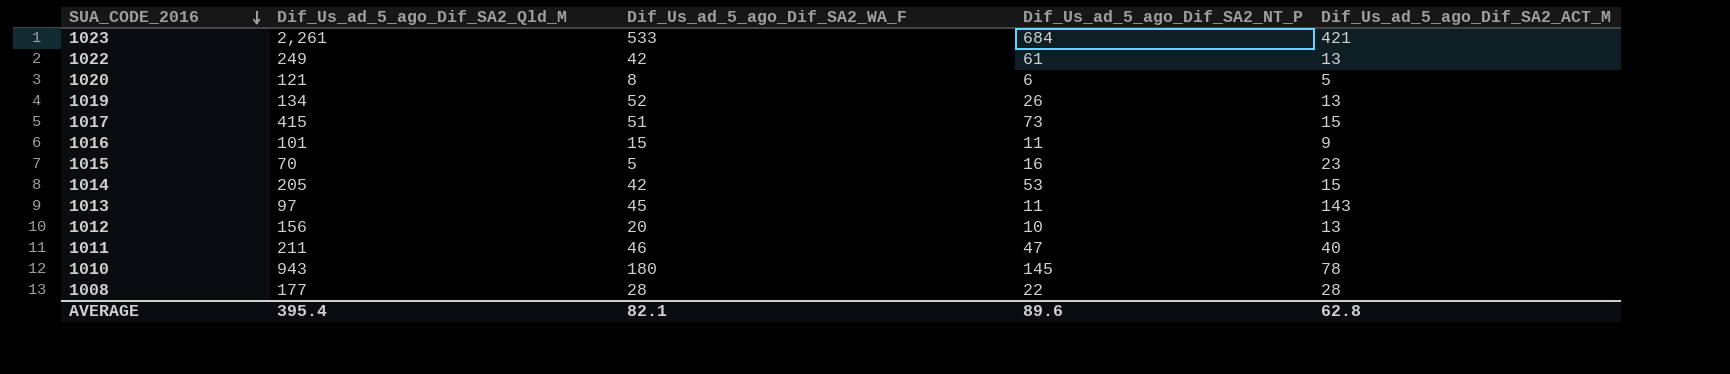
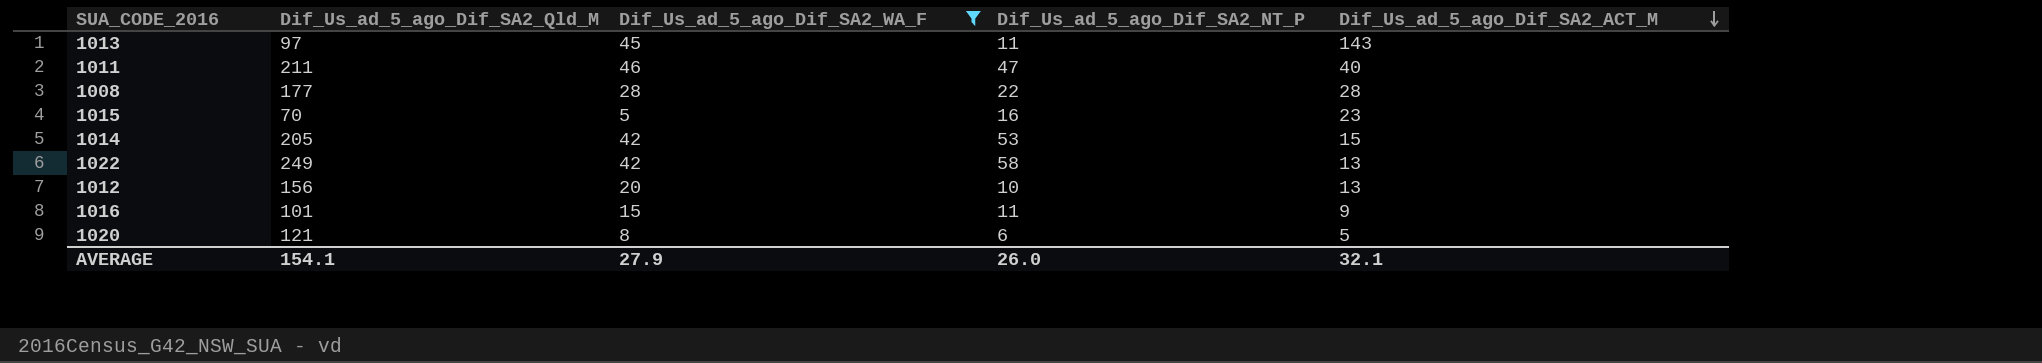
filter: none -> Dif_Us_ad_5_ago_Dif_SA2_WA_F <= 46
row order: SUA_CODE_2016 descending -> Dif_Us_ad_5_ago_Dif_SA2_ACT_M descending
1022 | Dif_Us_ad_5_ago_Dif_SA2_NT_P: 61 -> 58
AVERAGE | Dif_Us_ad_5_ago_Dif_SA2_Qld_M: 395.4 -> 154.1
AVERAGE | Dif_Us_ad_5_ago_Dif_SA2_WA_F: 82.1 -> 27.9
AVERAGE | Dif_Us_ad_5_ago_Dif_SA2_NT_P: 89.6 -> 26.0
AVERAGE | Dif_Us_ad_5_ago_Dif_SA2_ACT_M: 62.8 -> 32.1

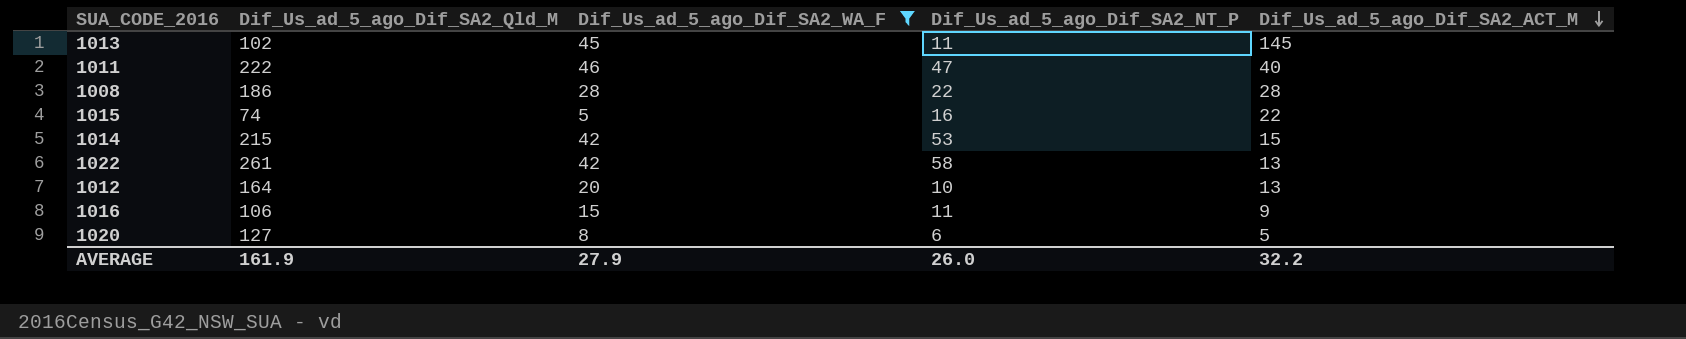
1013 | Dif_Us_ad_5_ago_Dif_SA2_Qld_M: 97 -> 102
1013 | Dif_Us_ad_5_ago_Dif_SA2_ACT_M: 143 -> 145
1011 | Dif_Us_ad_5_ago_Dif_SA2_Qld_M: 211 -> 222
1008 | Dif_Us_ad_5_ago_Dif_SA2_Qld_M: 177 -> 186
1015 | Dif_Us_ad_5_ago_Dif_SA2_Qld_M: 70 -> 74
1015 | Dif_Us_ad_5_ago_Dif_SA2_ACT_M: 23 -> 22
1014 | Dif_Us_ad_5_ago_Dif_SA2_Qld_M: 205 -> 215
1022 | Dif_Us_ad_5_ago_Dif_SA2_Qld_M: 249 -> 261
1012 | Dif_Us_ad_5_ago_Dif_SA2_Qld_M: 156 -> 164
1016 | Dif_Us_ad_5_ago_Dif_SA2_Qld_M: 101 -> 106
1020 | Dif_Us_ad_5_ago_Dif_SA2_Qld_M: 121 -> 127
AVERAGE | Dif_Us_ad_5_ago_Dif_SA2_Qld_M: 154.1 -> 161.9
AVERAGE | Dif_Us_ad_5_ago_Dif_SA2_ACT_M: 32.1 -> 32.2

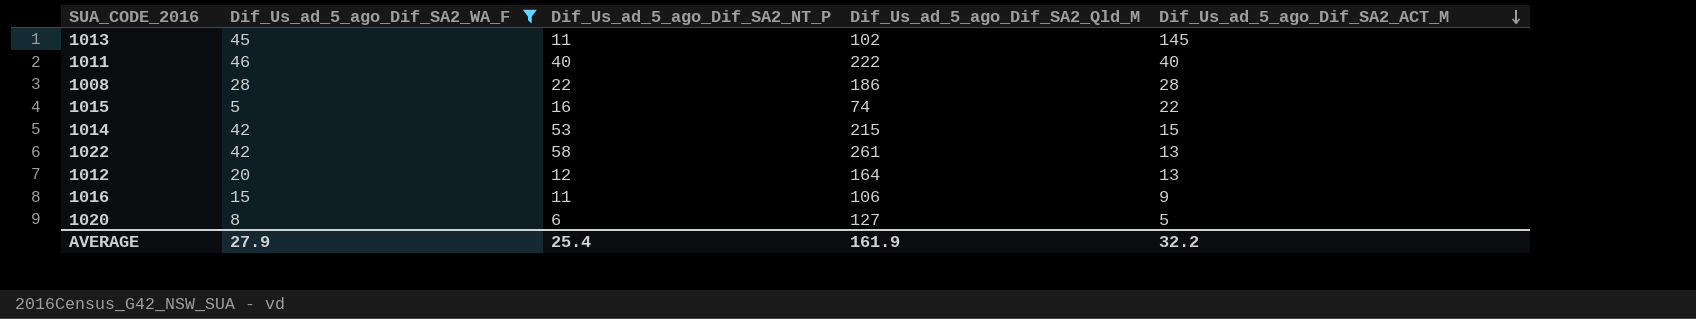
column Dif_Us_ad_5_ago_Dif_SA2_Qld_M | position: 2 -> 4
1011 | Dif_Us_ad_5_ago_Dif_SA2_NT_P: 47 -> 40
1012 | Dif_Us_ad_5_ago_Dif_SA2_NT_P: 10 -> 12
AVERAGE | Dif_Us_ad_5_ago_Dif_SA2_NT_P: 26.0 -> 25.4

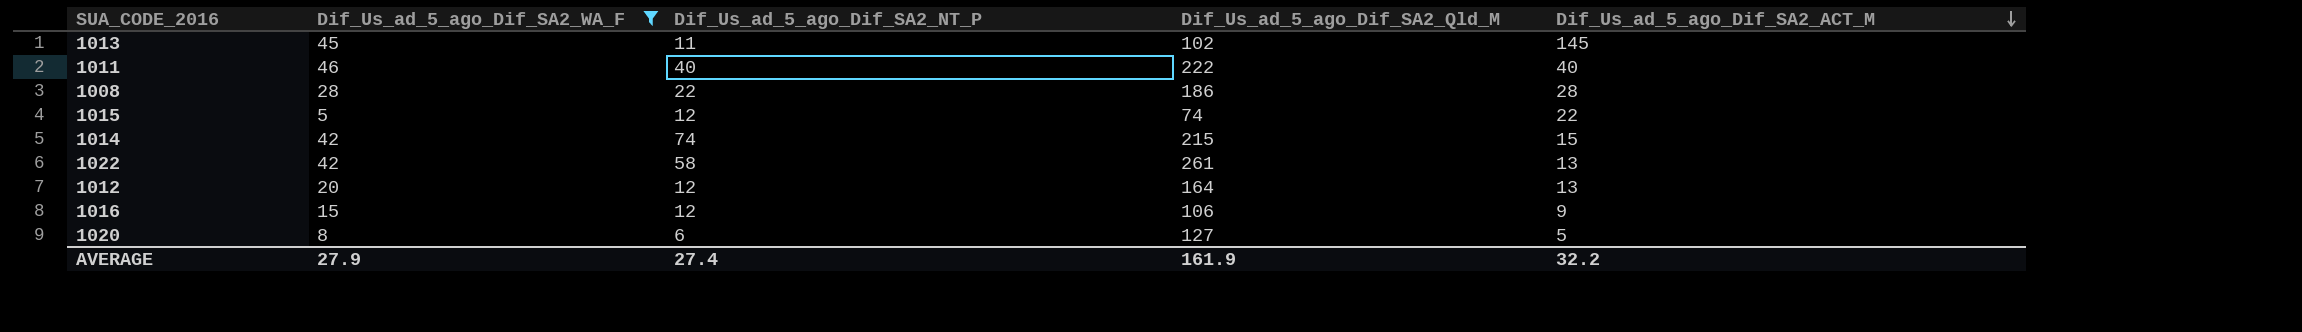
1015 | Dif_Us_ad_5_ago_Dif_SA2_NT_P: 16 -> 12
1014 | Dif_Us_ad_5_ago_Dif_SA2_NT_P: 53 -> 74
1016 | Dif_Us_ad_5_ago_Dif_SA2_NT_P: 11 -> 12
AVERAGE | Dif_Us_ad_5_ago_Dif_SA2_NT_P: 25.4 -> 27.4

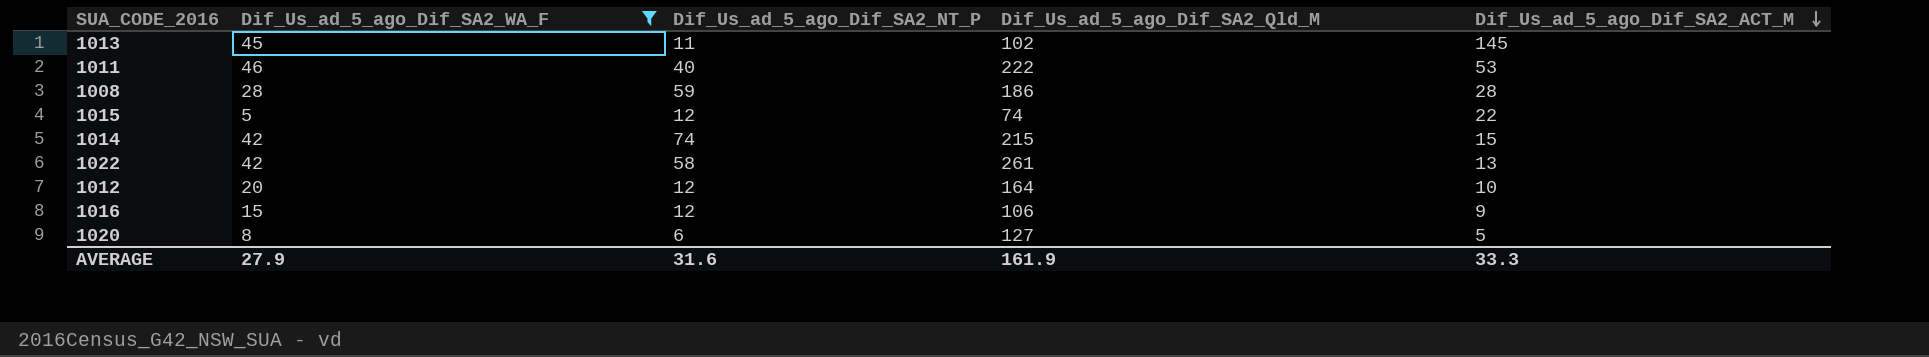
1011 | Dif_Us_ad_5_ago_Dif_SA2_ACT_M: 40 -> 53
1008 | Dif_Us_ad_5_ago_Dif_SA2_NT_P: 22 -> 59
1012 | Dif_Us_ad_5_ago_Dif_SA2_ACT_M: 13 -> 10
AVERAGE | Dif_Us_ad_5_ago_Dif_SA2_NT_P: 27.4 -> 31.6
AVERAGE | Dif_Us_ad_5_ago_Dif_SA2_ACT_M: 32.2 -> 33.3

